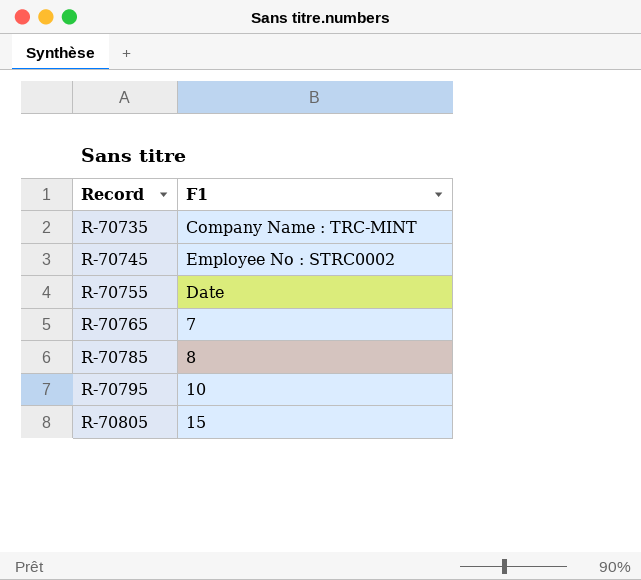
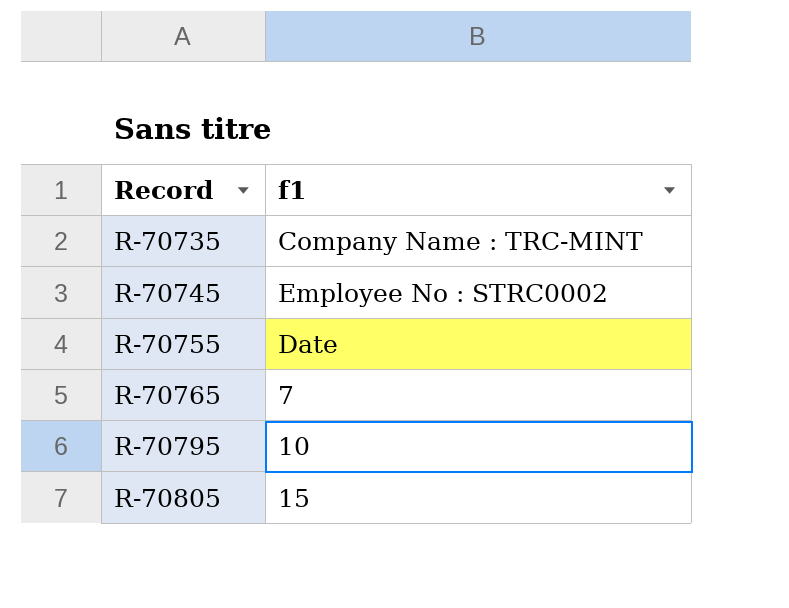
column name: F1 -> f1
row R-70785: 8 -> none

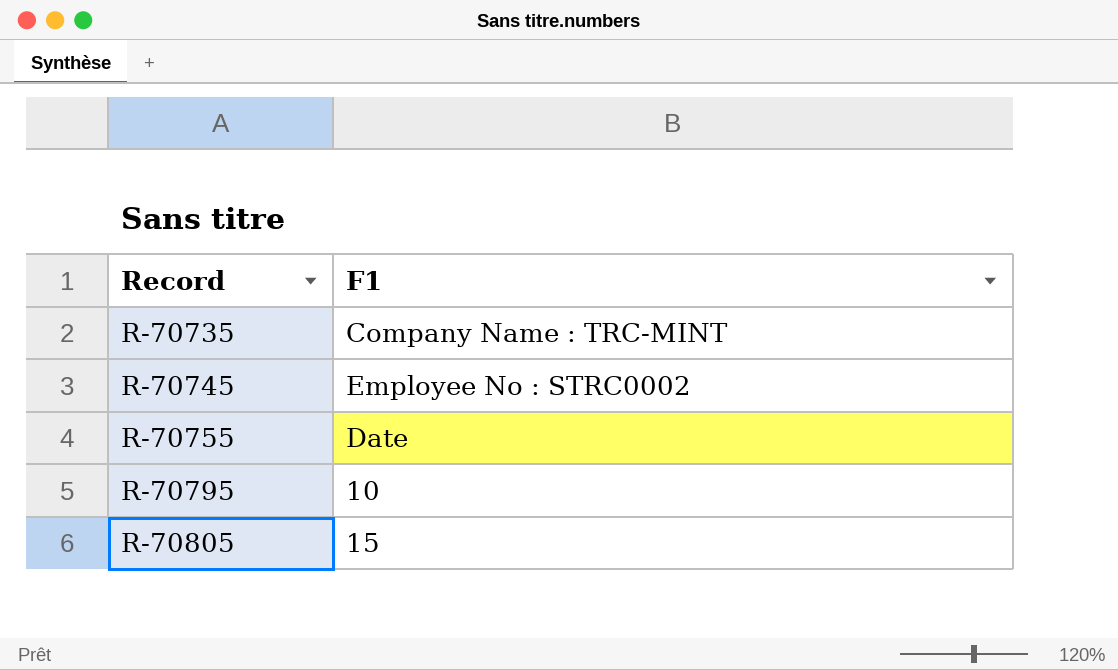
column name: f1 -> F1
row R-70765: 7 -> none

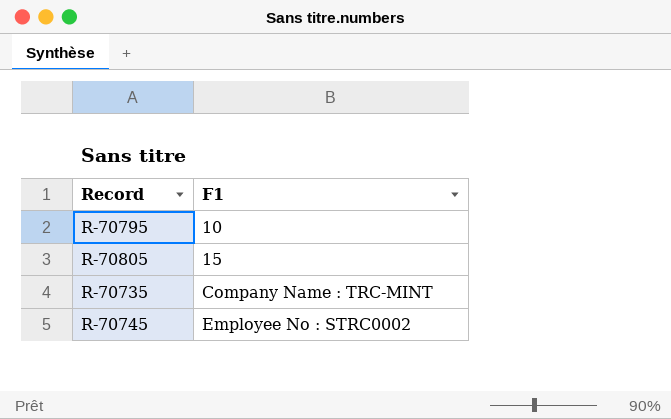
row order: Record ascending -> F1 ascending
row R-70755: Date -> none

